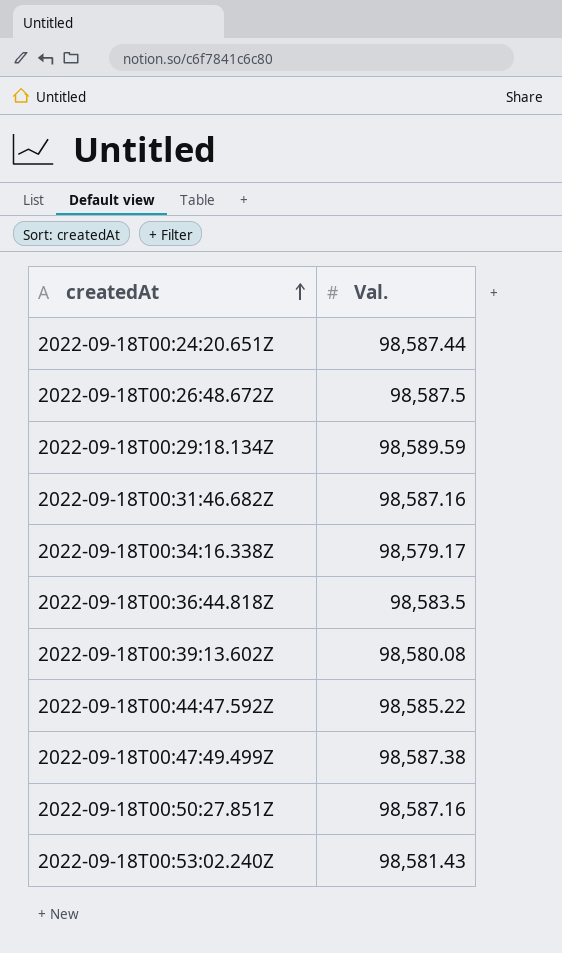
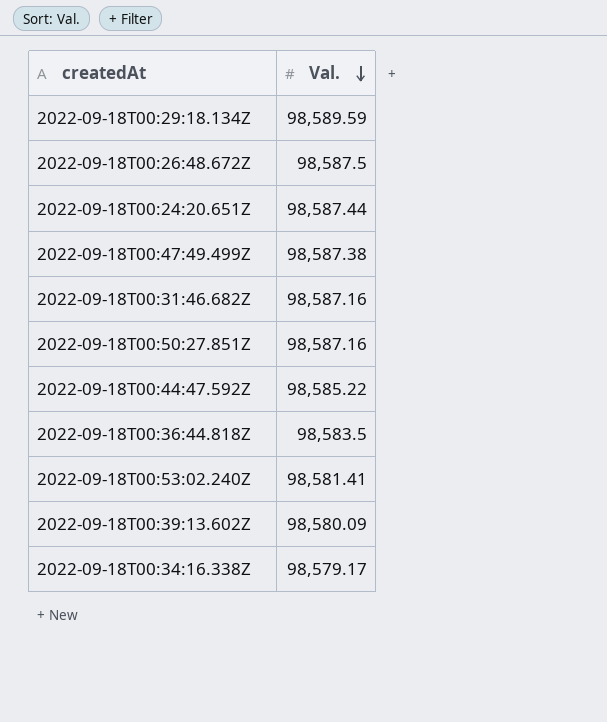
row order: createdAt ascending -> Val. descending
2022-09-18T00:53:02.240Z | Val.: 98,581.43 -> 98,581.41
2022-09-18T00:39:13.602Z | Val.: 98,580.08 -> 98,580.09

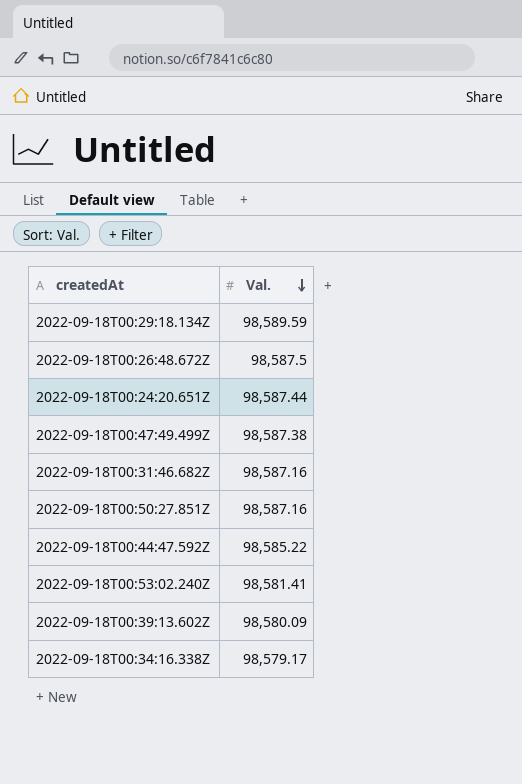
row 2022-09-18T00:36:44.818Z: 98,583.5 -> none

